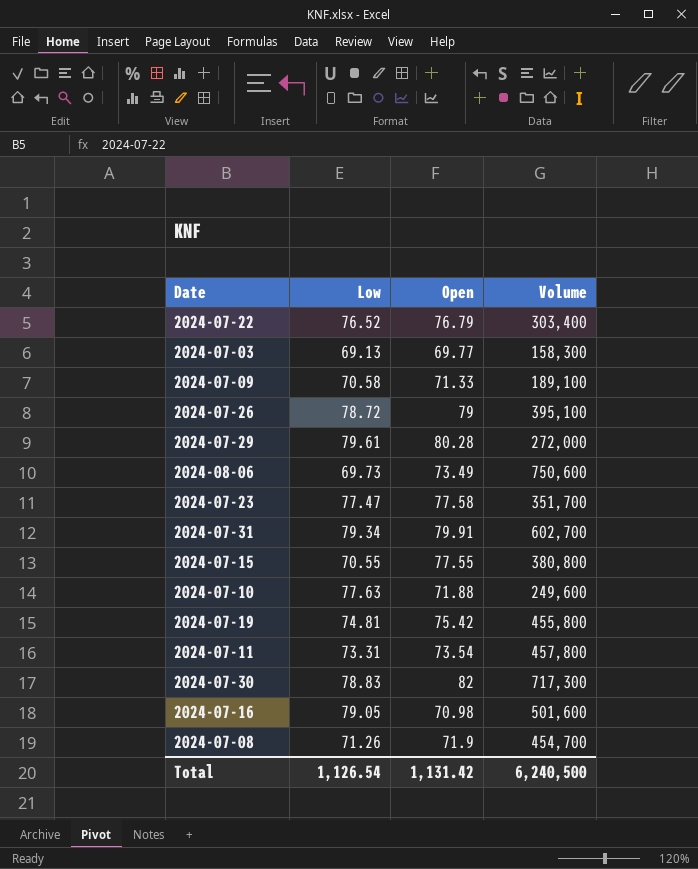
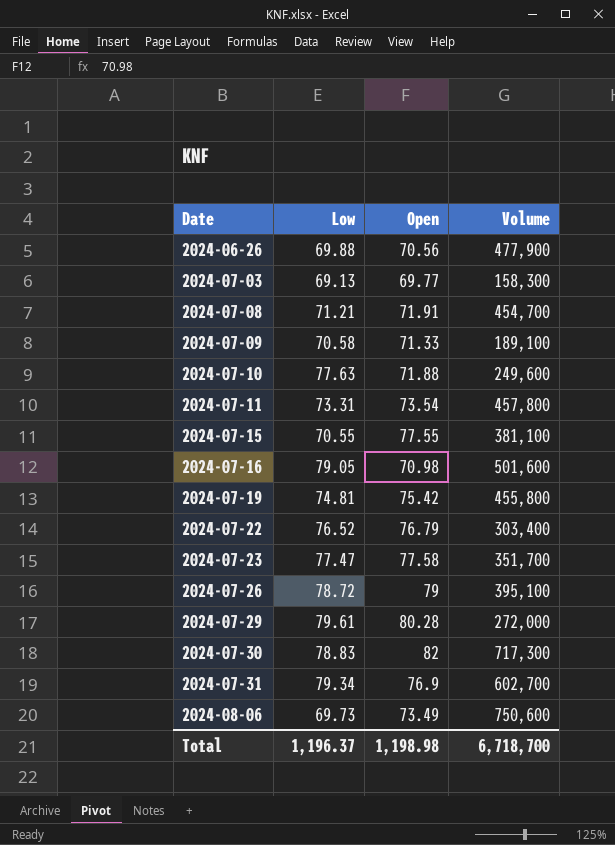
row order: none -> Date ascending
row 2024-06-26: none -> 69.88 | 70.56 | 477,900
2024-07-08 | Low: 71.26 -> 71.21
2024-07-08 | Open: 71.9 -> 71.91
2024-07-15 | Volume: 380,800 -> 381,100
2024-07-31 | Open: 79.91 -> 76.9
Total | Low: 1,126.54 -> 1,196.37
Total | Open: 1,131.42 -> 1,198.98
Total | Volume: 6,240,500 -> 6,718,700

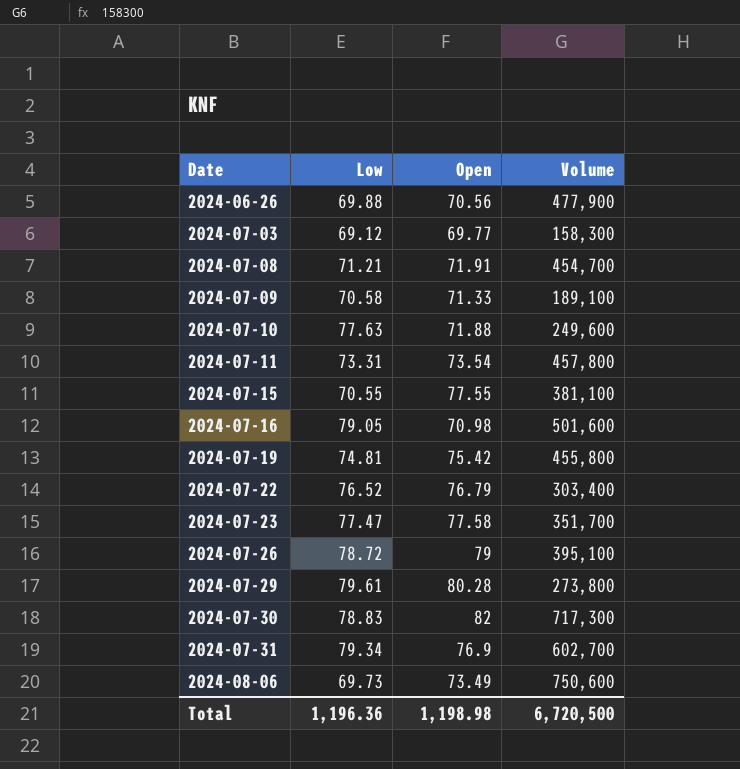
2024-07-03 | Low: 69.13 -> 69.12
2024-07-29 | Volume: 272,000 -> 273,800
Total | Low: 1,196.37 -> 1,196.36
Total | Volume: 6,718,700 -> 6,720,500

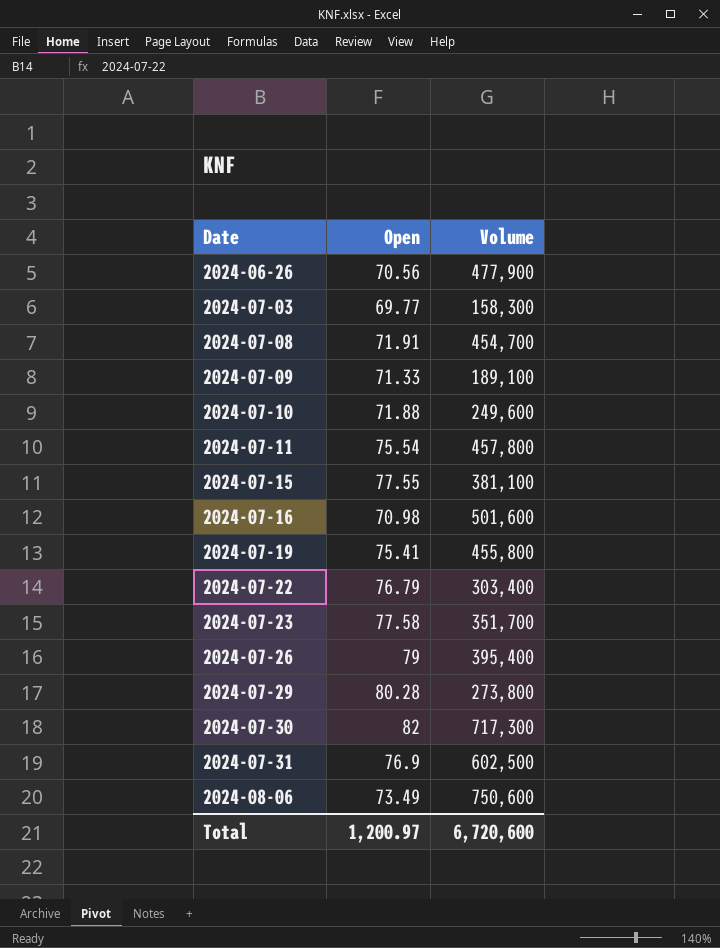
column Low | position: 2 -> none
2024-07-11 | Open: 73.54 -> 75.54
2024-07-19 | Open: 75.42 -> 75.41
2024-07-26 | Volume: 395,100 -> 395,400
2024-07-31 | Volume: 602,700 -> 602,500
Total | Open: 1,198.98 -> 1,200.97
Total | Volume: 6,720,500 -> 6,720,600

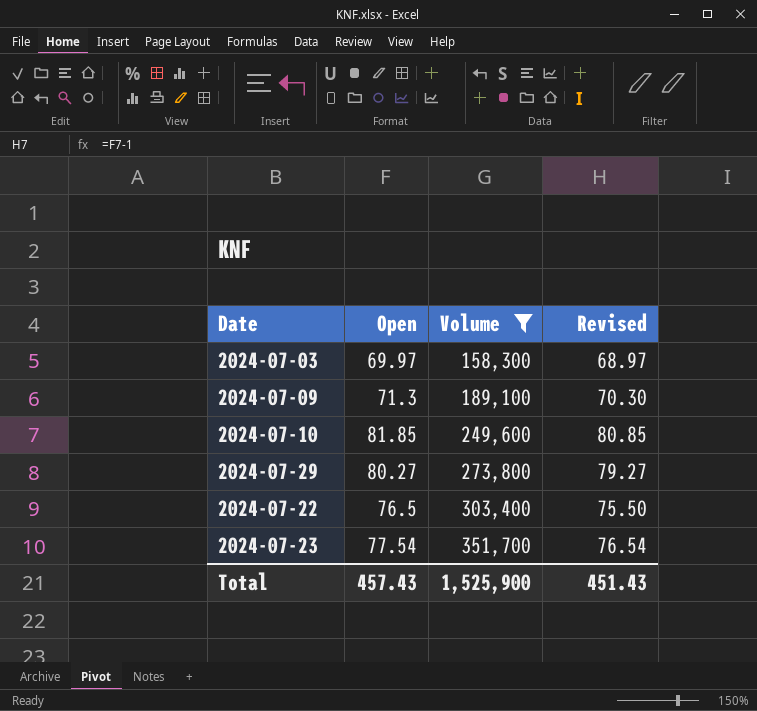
filter: none -> Volume <= 351,700
row order: Date ascending -> Volume ascending
column Revised | formula: none -> [Open] - 1
2024-07-03 | Open: 69.77 -> 69.97
2024-07-09 | Open: 71.33 -> 71.3
2024-07-10 | Open: 71.88 -> 81.85
2024-07-29 | Open: 80.28 -> 80.27
2024-07-22 | Open: 76.79 -> 76.5
2024-07-23 | Open: 77.58 -> 77.54
Total | Open: 1,200.97 -> 457.43
Total | Volume: 6,720,600 -> 1,525,900

